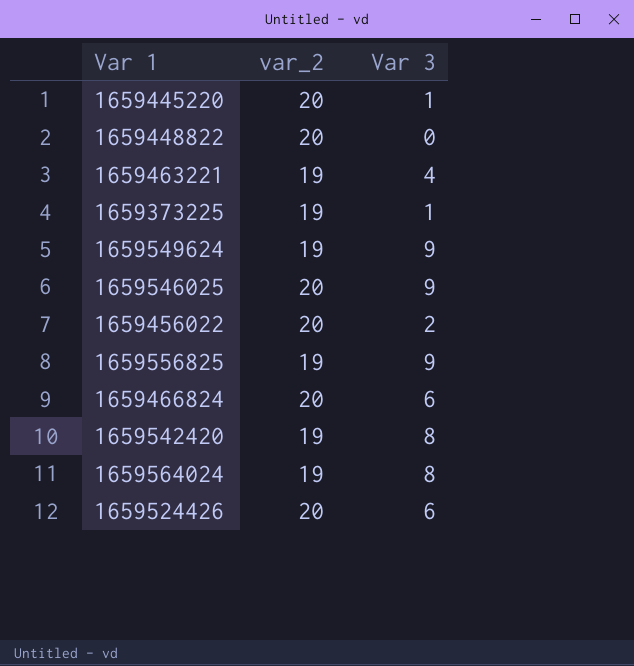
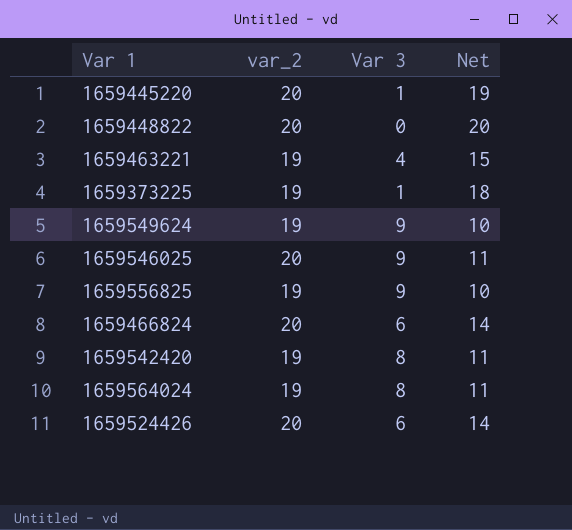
column Net | formula: none -> [var_2] - [Var 3]
row 1659456022: 20 | 2 -> none

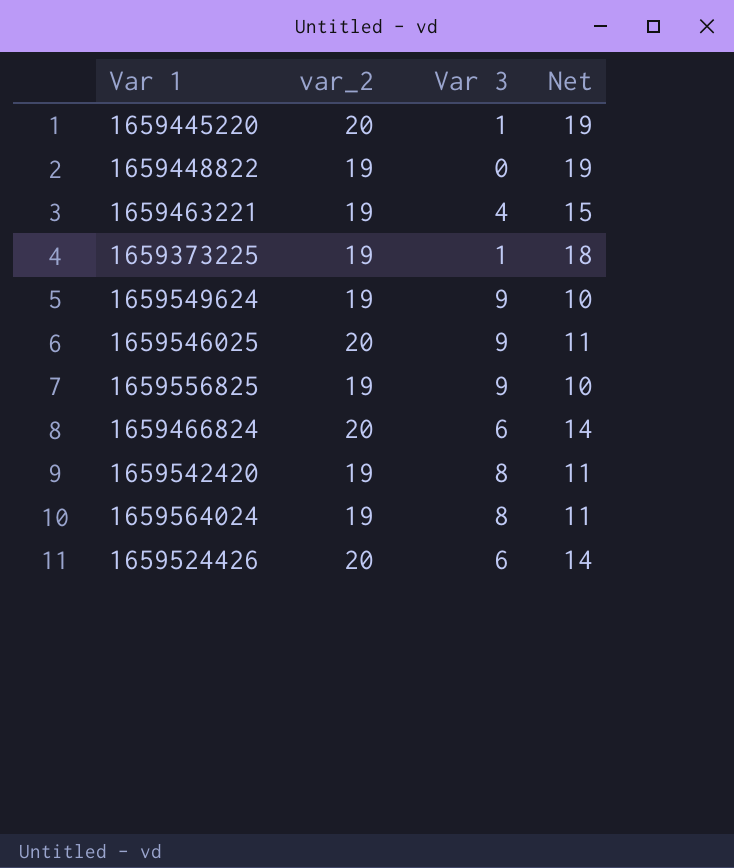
1659448822 | var_2: 20 -> 19
1659448822 | Net: 20 -> 19

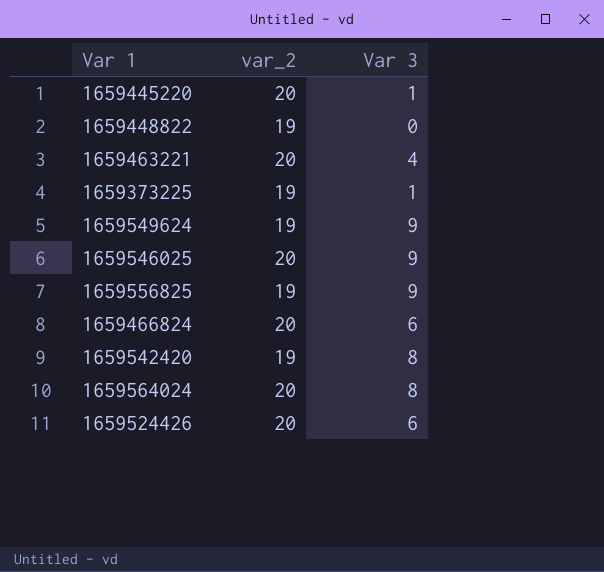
column Net | formula: [var_2] - [Var 3] -> none
1659463221 | var_2: 19 -> 20
1659564024 | var_2: 19 -> 20

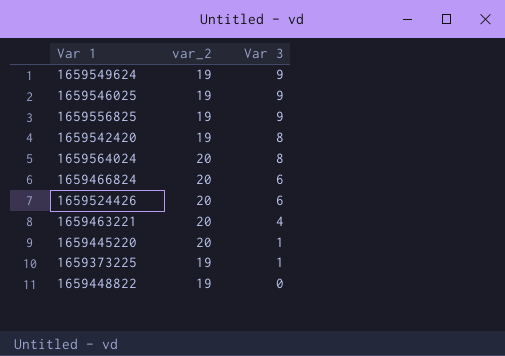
row order: none -> Var 3 descending
1659546025 | var_2: 20 -> 19

